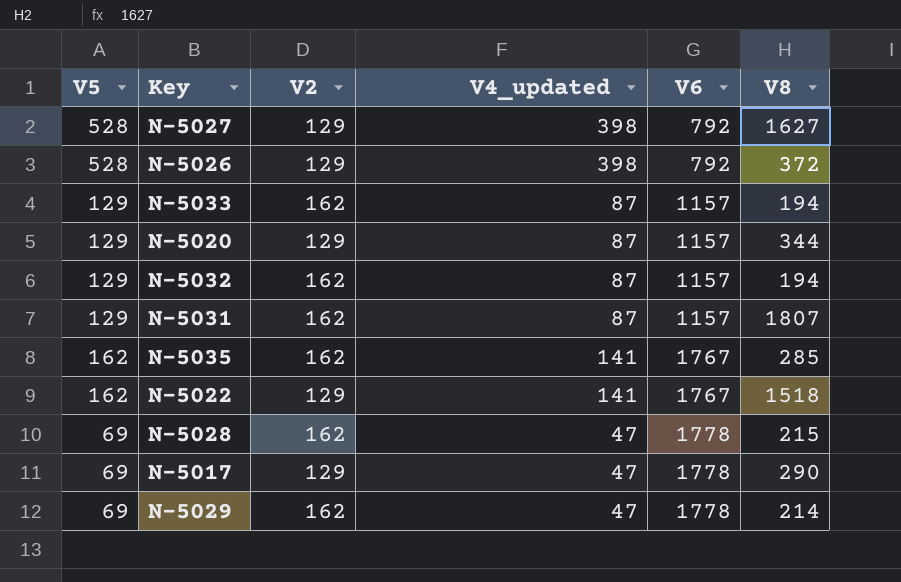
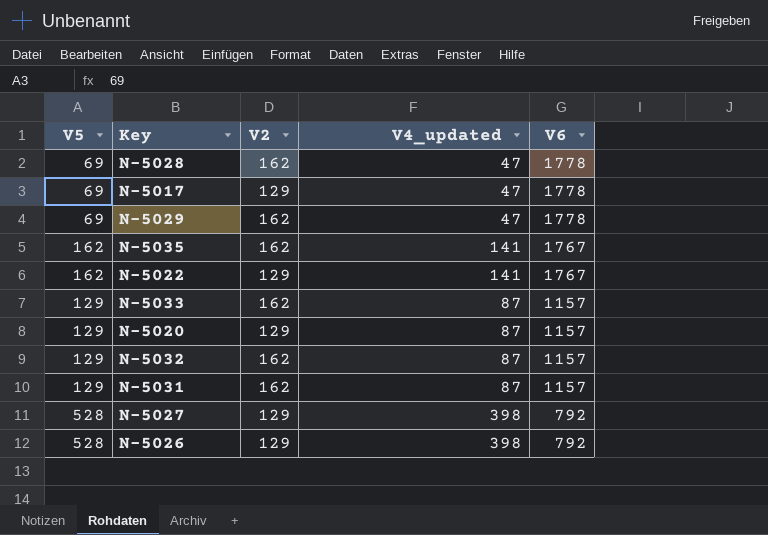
row order: V6 ascending -> V6 descending
column V8 | position: 6 -> none

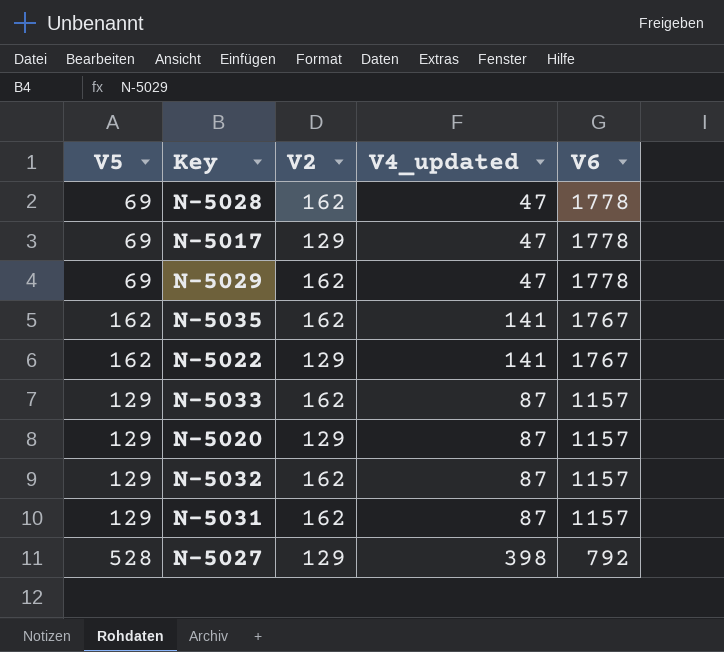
row N-5026: 528 | 129 | 398 | 792 -> none

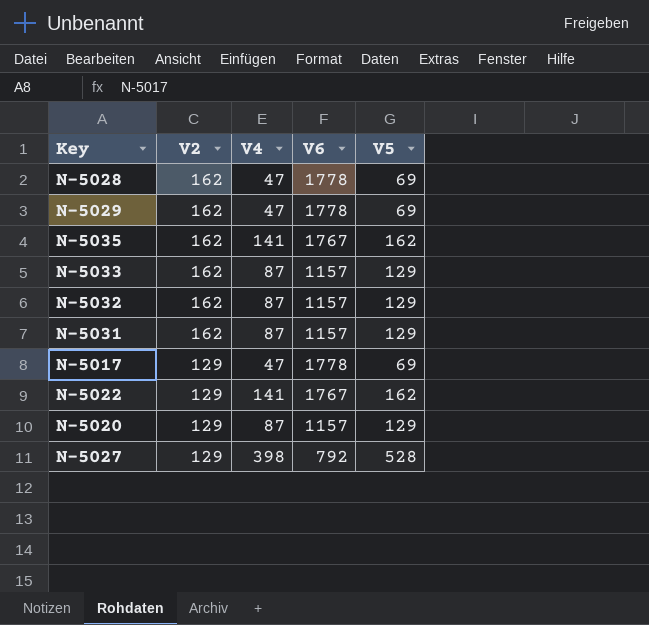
row order: V6 descending -> V2 descending
column name: V4_updated -> V4
column V5 | position: 1 -> 5

